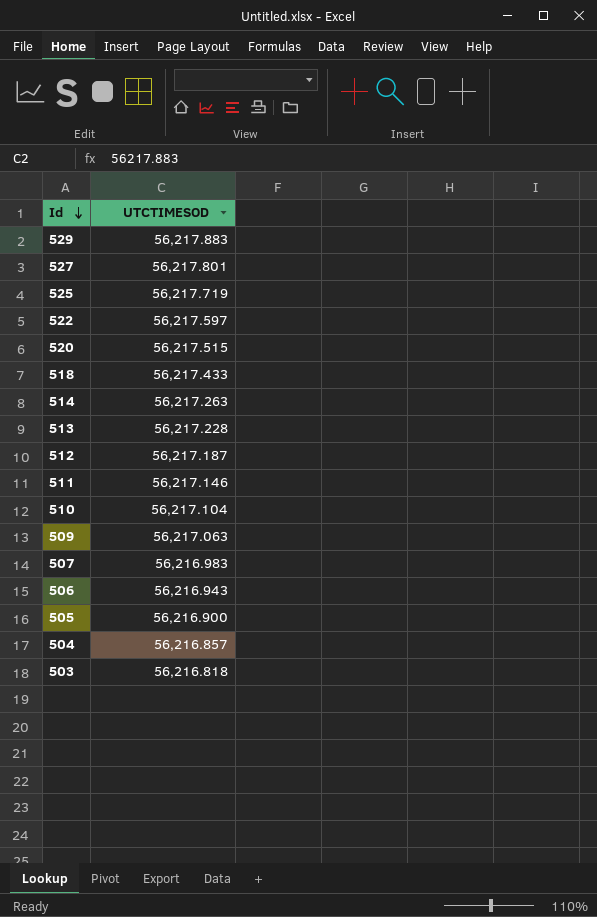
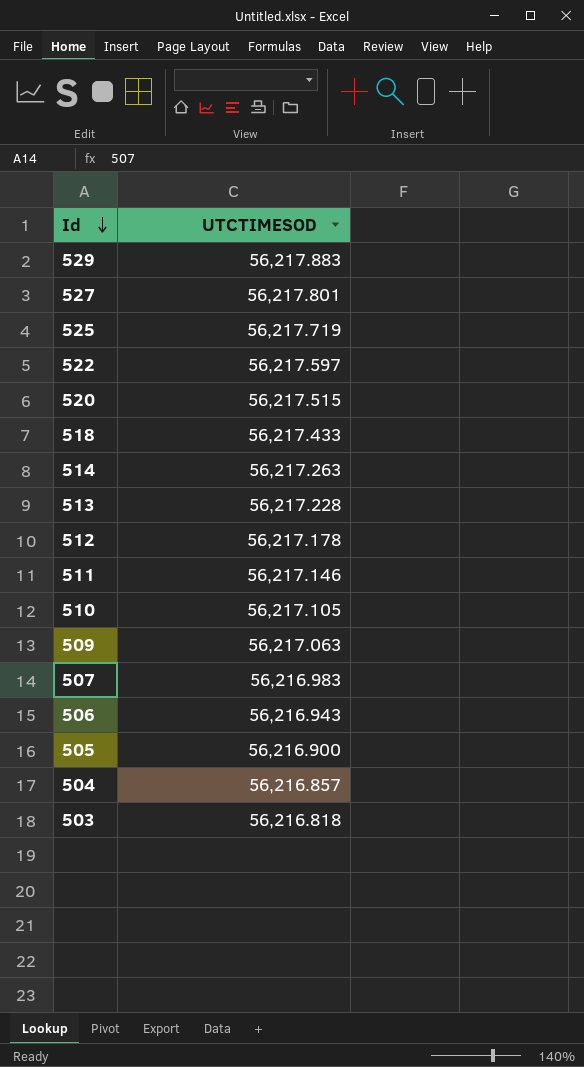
512 | UTCTIMESOD: 56,217.187 -> 56,217.178
510 | UTCTIMESOD: 56,217.104 -> 56,217.105

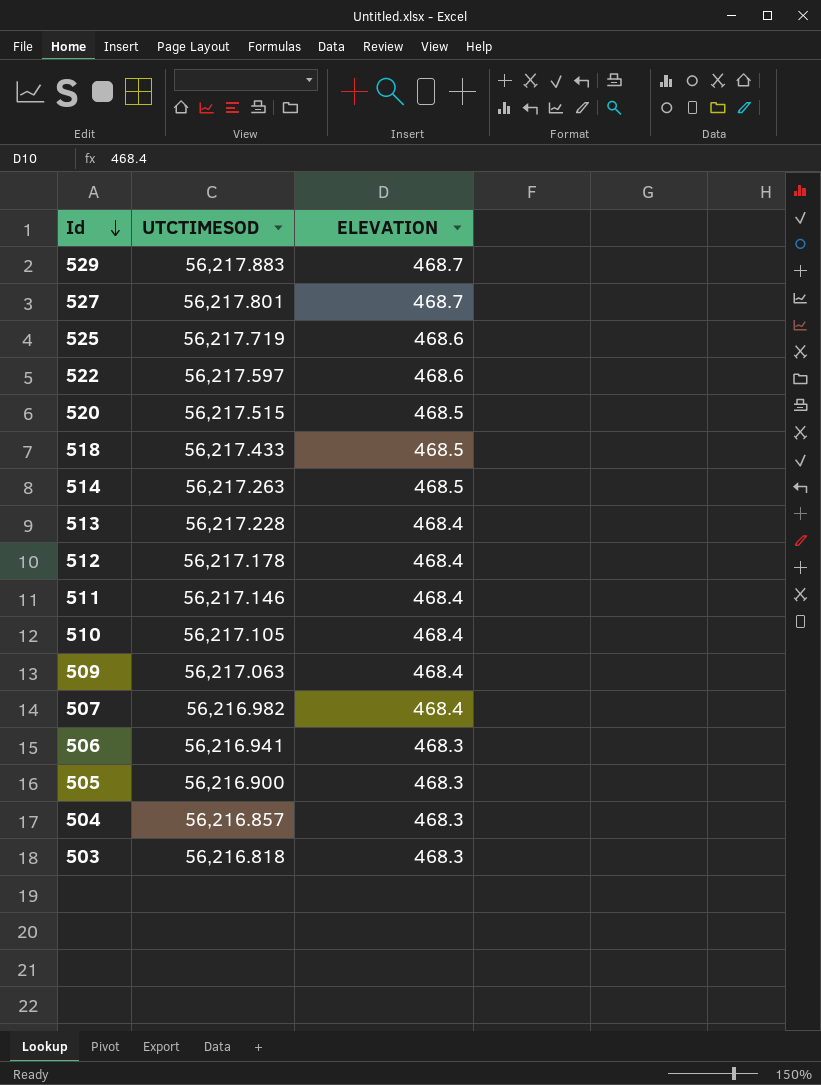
column ELEVATION | position: none -> 3
507 | UTCTIMESOD: 56,216.983 -> 56,216.982
506 | UTCTIMESOD: 56,216.943 -> 56,216.941

